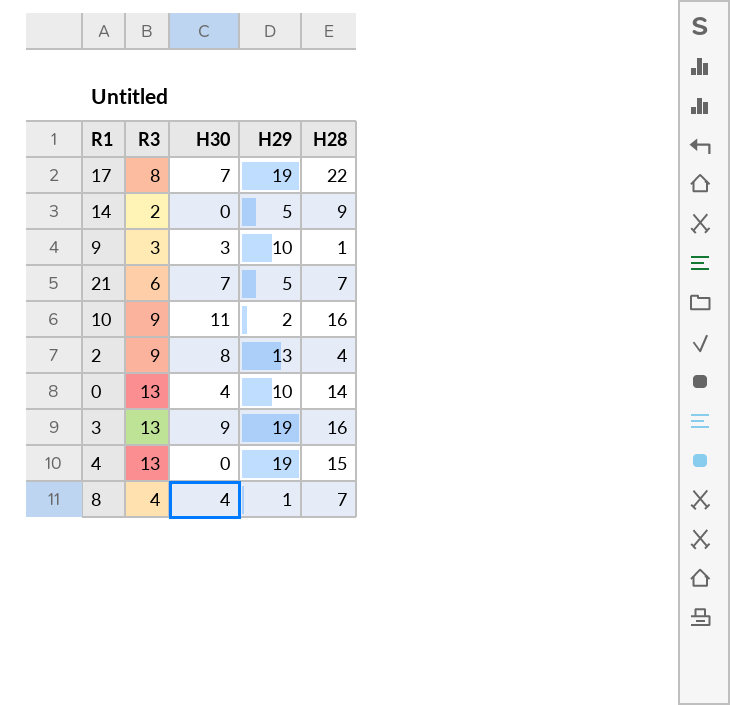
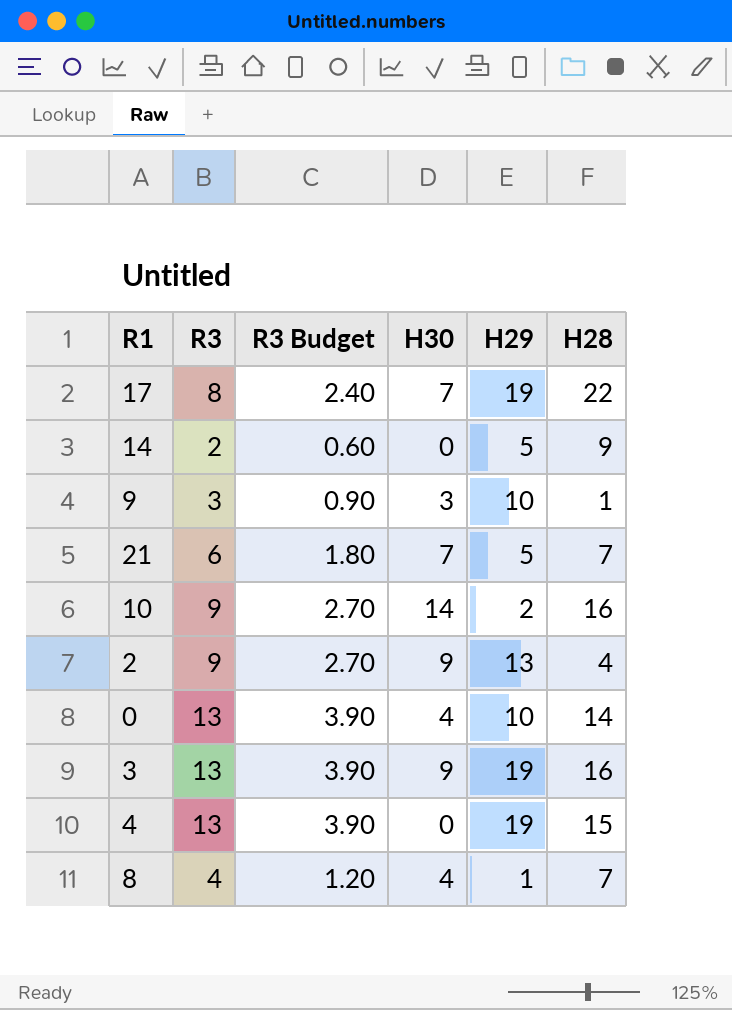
column R3 Budget | formula: none -> [R3] * 0.3
10 | H30: 11 -> 14
2 | H30: 8 -> 9

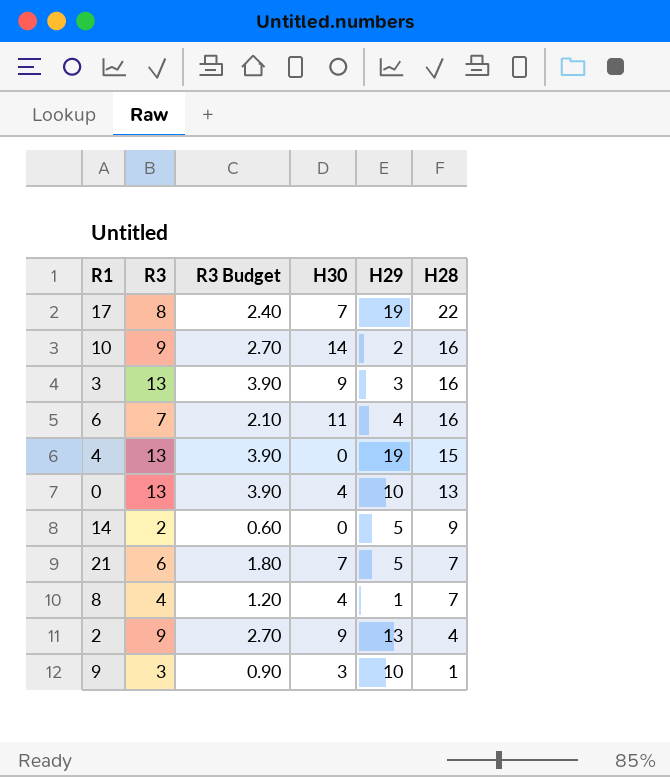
row order: none -> H28 descending
3 | H29: 19 -> 3
row 6: none -> 7 | 2.10 | 11 | 4 | 16
0 | H28: 14 -> 13

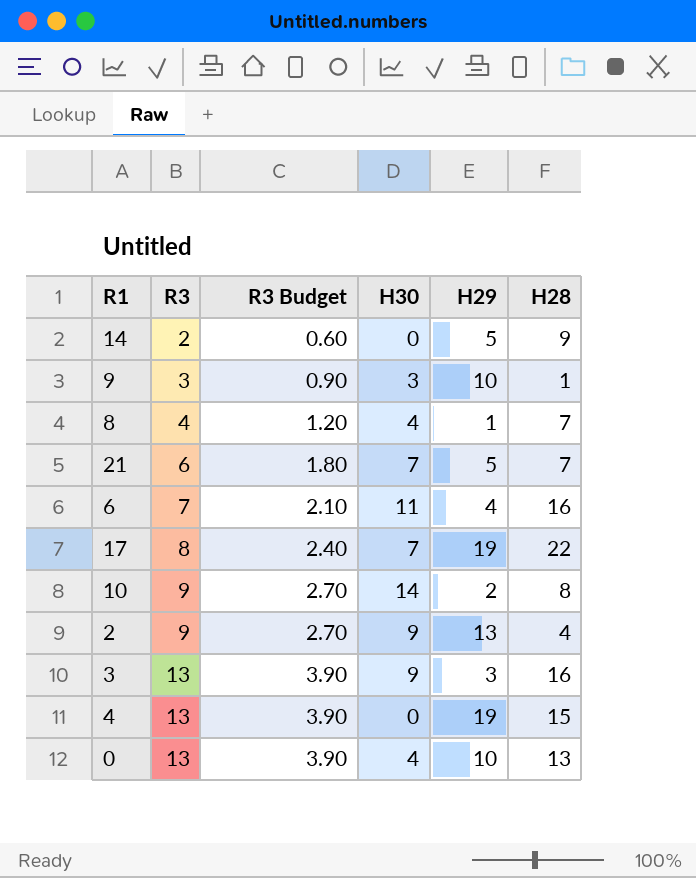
row order: H28 descending -> R3 ascending
10 | H28: 16 -> 8

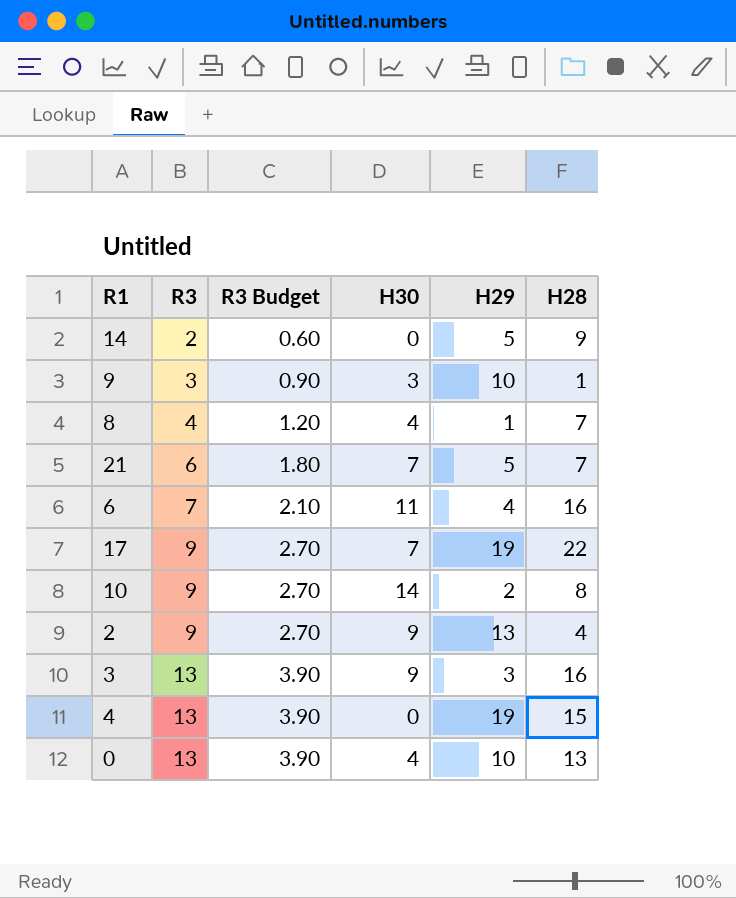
17 | R3: 8 -> 9
17 | R3 Budget: 2.40 -> 2.70

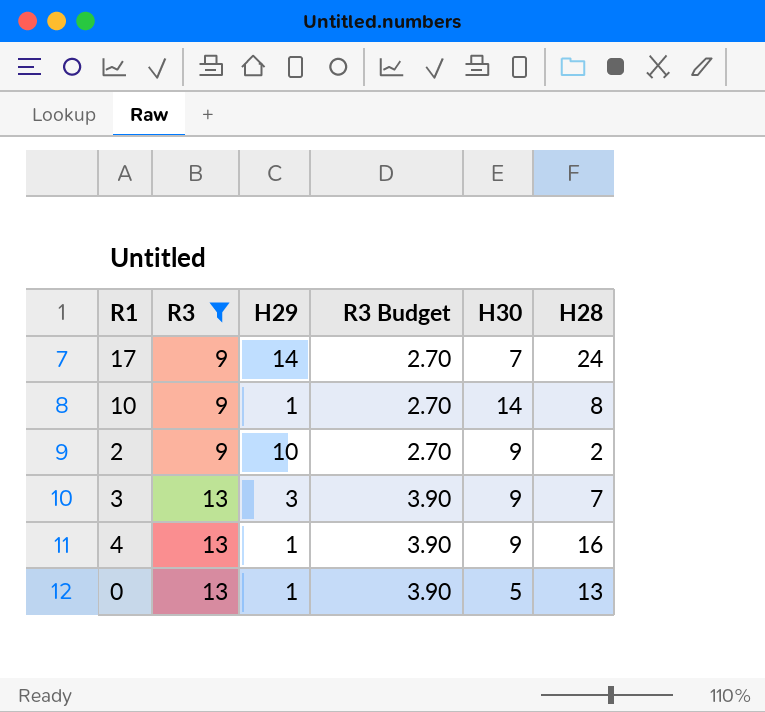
filter: none -> R3 >= 9
column H29 | position: 5 -> 3
17 | H29: 19 -> 14
17 | H28: 22 -> 24
10 | H29: 2 -> 1
2 | H29: 13 -> 10
2 | H28: 4 -> 2
3 | H28: 16 -> 7
4 | H29: 19 -> 1
4 | H30: 0 -> 9
4 | H28: 15 -> 16
0 | H29: 10 -> 1
0 | H30: 4 -> 5

